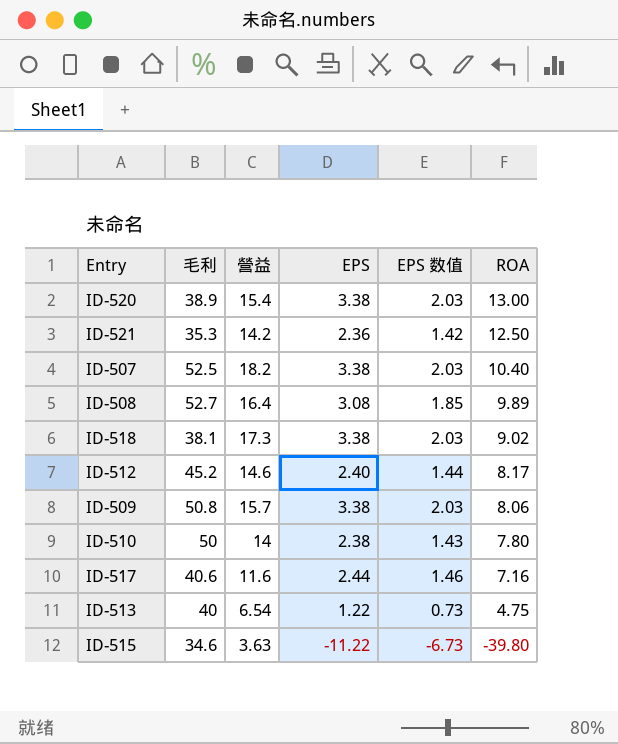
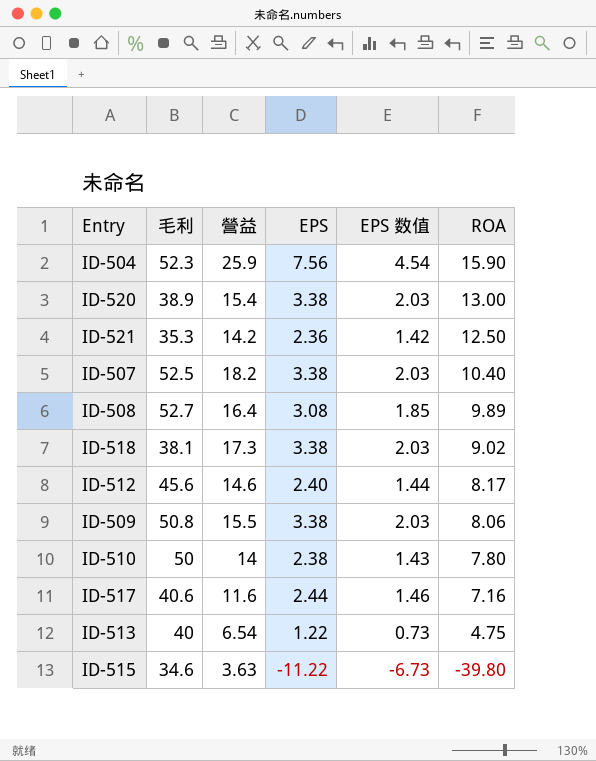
row ID-504: none -> 52.3 | 25.9 | 7.56 | 4.54 | 15.90
ID-512 | 毛利: 45.2 -> 45.6
ID-509 | 營益: 15.7 -> 15.5

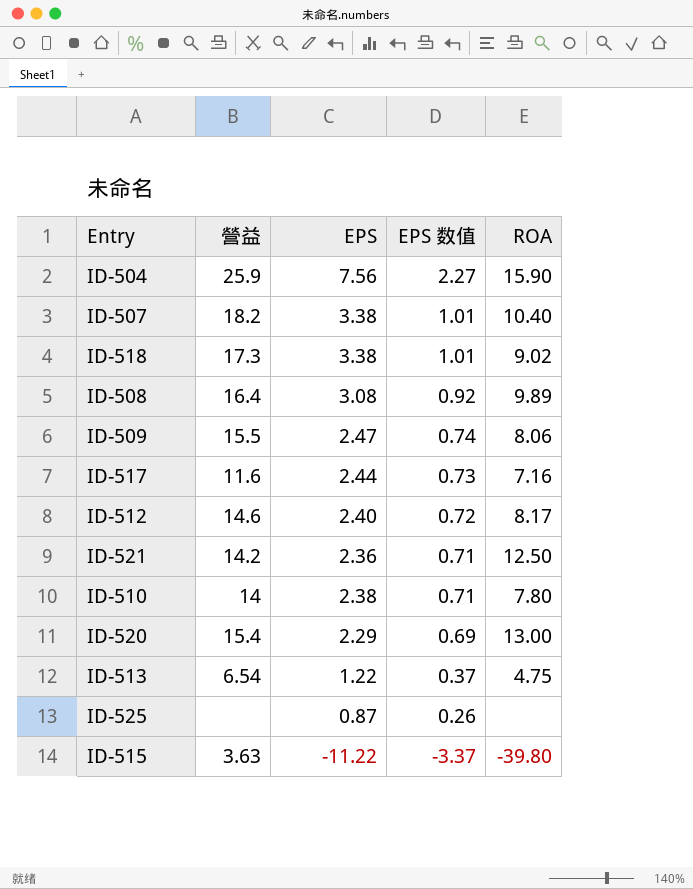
row order: ROA descending -> EPS 数值 descending
column 毛利 | position: 2 -> none
column EPS 数值 | formula: [EPS] * 0.6 -> [EPS] * 0.3
ID-509 | EPS: 3.38 -> 2.47
ID-520 | EPS: 3.38 -> 2.29
row ID-525: none -> none | 0.87 | 0.26 | none

